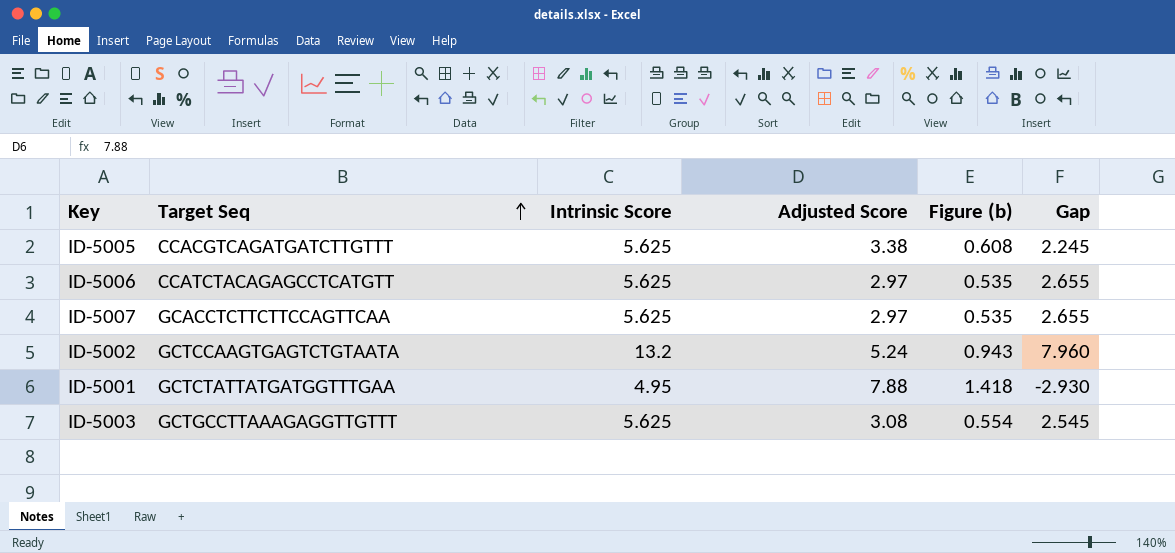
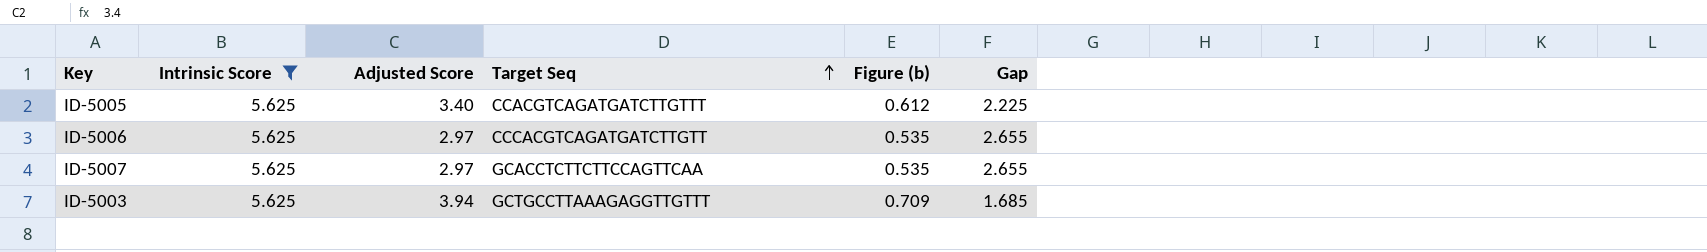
filter: none -> Intrinsic Score = 5.625
column Target Seq | position: 2 -> 4
ID-5005 | Adjusted Score: 3.38 -> 3.40
ID-5005 | Figure (b): 0.608 -> 0.612
ID-5005 | Gap: 2.245 -> 2.225
ID-5006 | Target Seq: CCATCTACAGAGCCTCATGTT -> CCCACGTCAGATGATCTTGTT
ID-5003 | Adjusted Score: 3.08 -> 3.94
ID-5003 | Figure (b): 0.554 -> 0.709
ID-5003 | Gap: 2.545 -> 1.685

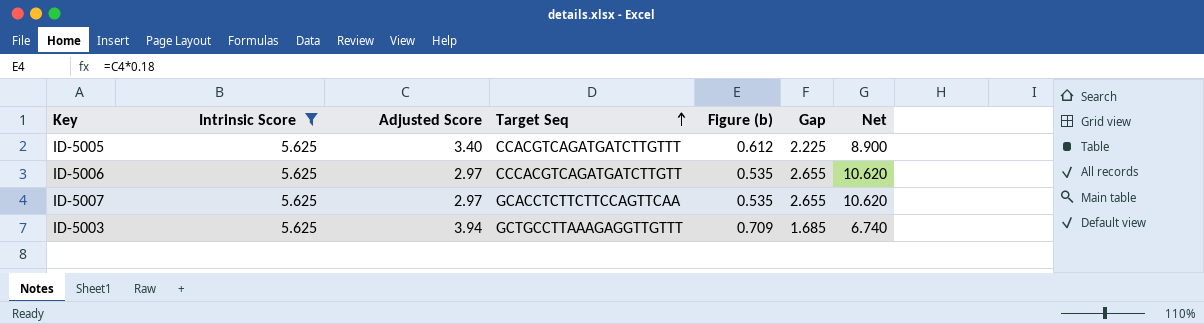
column Net | formula: none -> [Gap] * 4

